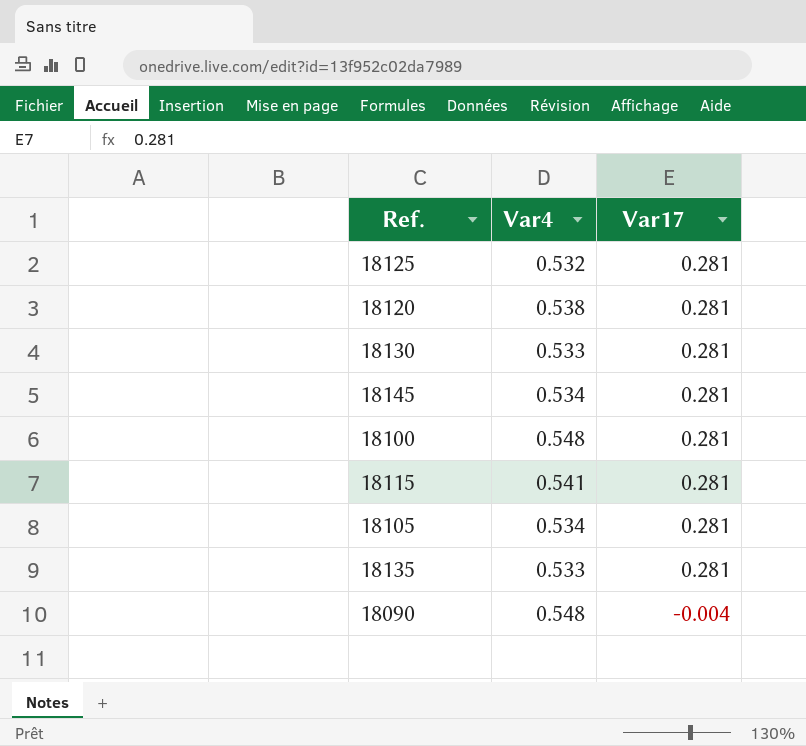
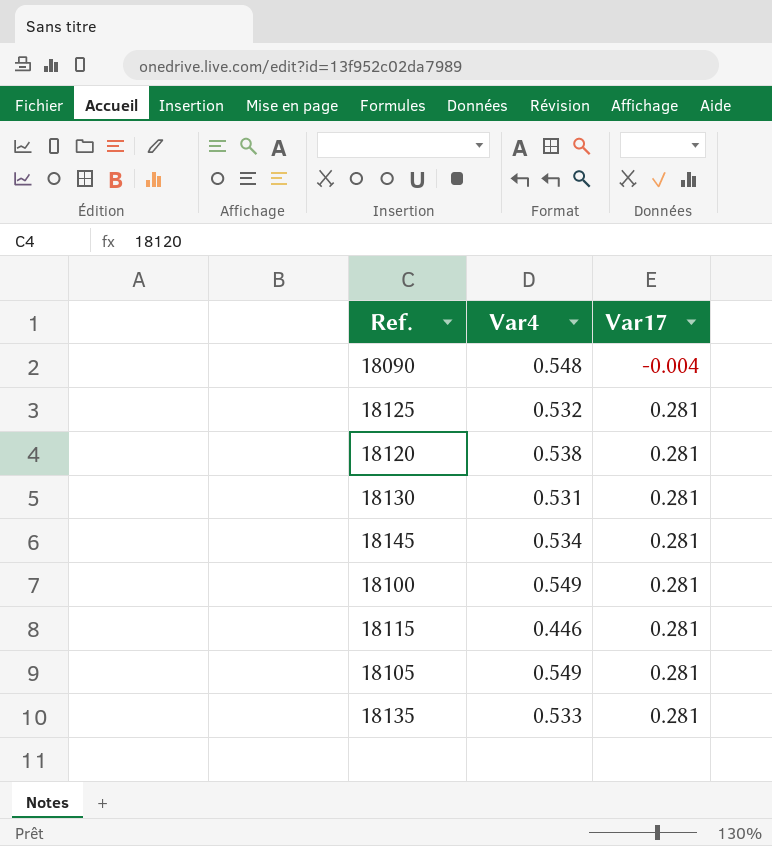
row order: Var17 descending -> Var17 ascending
18130 | Var4: 0.533 -> 0.531
18100 | Var4: 0.548 -> 0.549
18115 | Var4: 0.541 -> 0.446
18105 | Var4: 0.534 -> 0.549

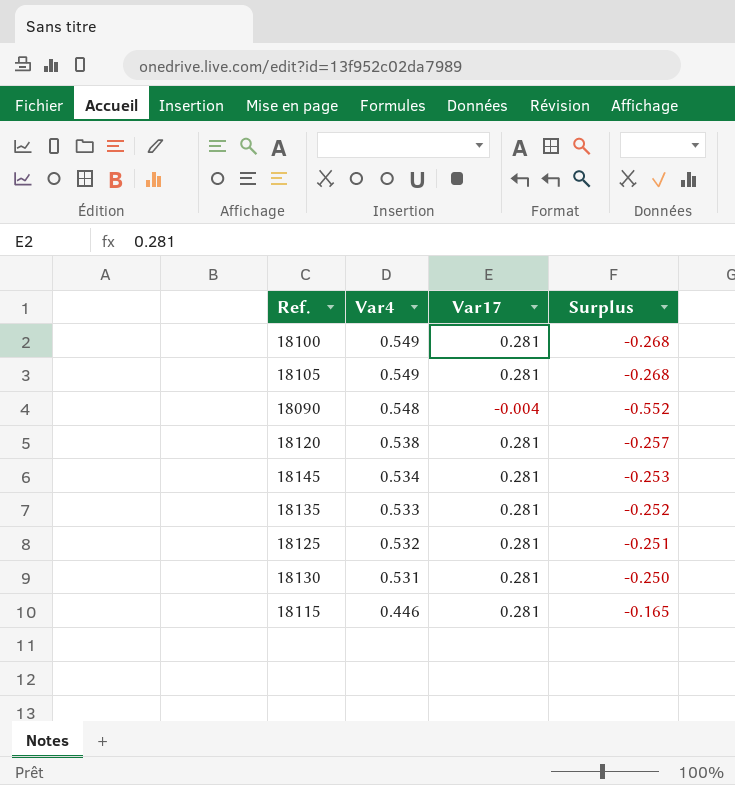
row order: Var17 ascending -> Var4 descending
column Surplus | formula: none -> [Var17] - [Var4]

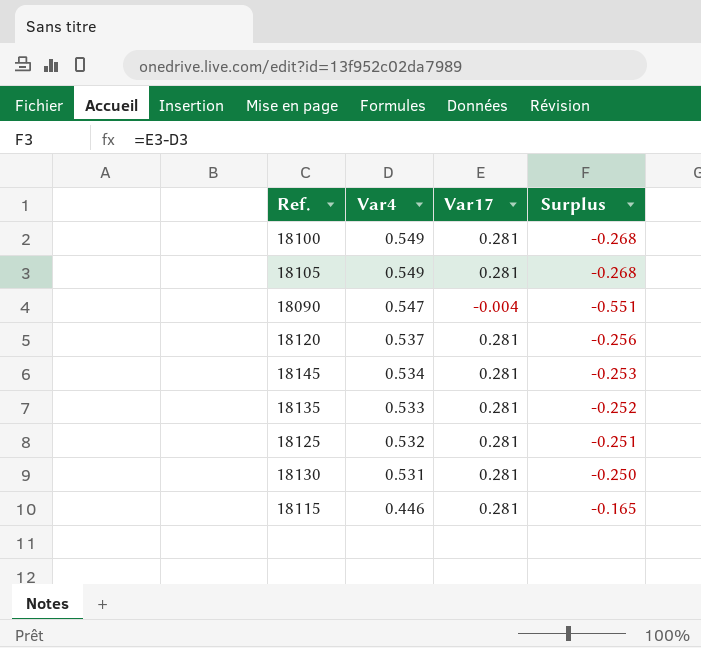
18090 | Var4: 0.548 -> 0.547
18090 | Surplus: -0.552 -> -0.551
18120 | Var4: 0.538 -> 0.537
18120 | Surplus: -0.257 -> -0.256

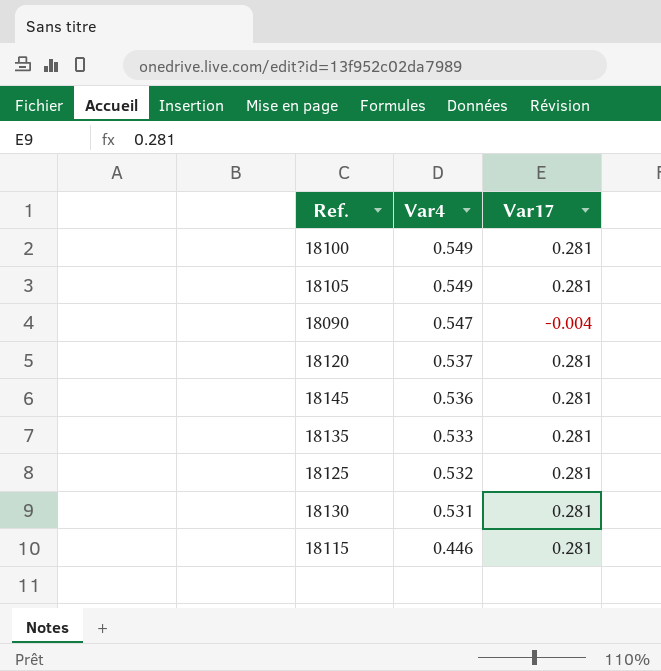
column Surplus | formula: [Var17] - [Var4] -> none
18145 | Var4: 0.534 -> 0.536

